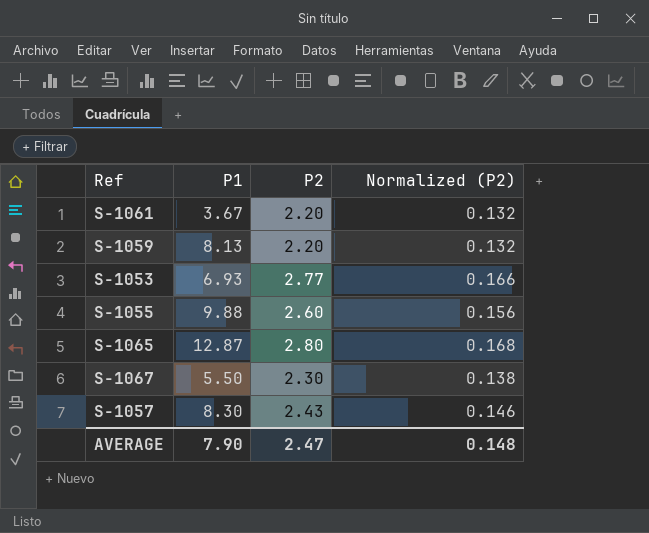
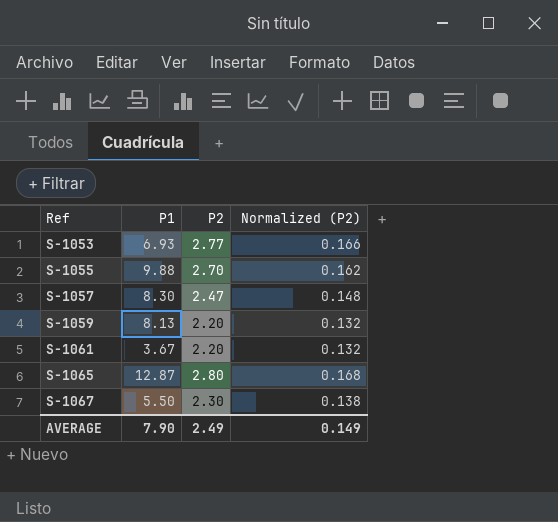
row order: none -> Ref ascending
S-1055 | P2: 2.60 -> 2.70
S-1055 | Normalized (P2): 0.156 -> 0.162
S-1057 | P2: 2.43 -> 2.47
S-1057 | Normalized (P2): 0.146 -> 0.148
AVERAGE | P2: 2.47 -> 2.49
AVERAGE | Normalized (P2): 0.148 -> 0.149

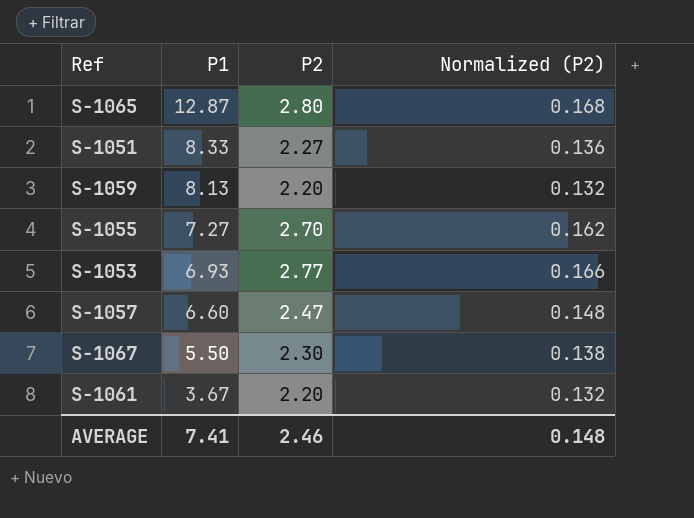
row order: Ref ascending -> P1 descending
row S-1051: none -> 8.33 | 2.27 | 0.136
S-1055 | P1: 9.88 -> 7.27
S-1057 | P1: 8.30 -> 6.60
AVERAGE | P1: 7.90 -> 7.41
AVERAGE | P2: 2.49 -> 2.46
AVERAGE | Normalized (P2): 0.149 -> 0.148

